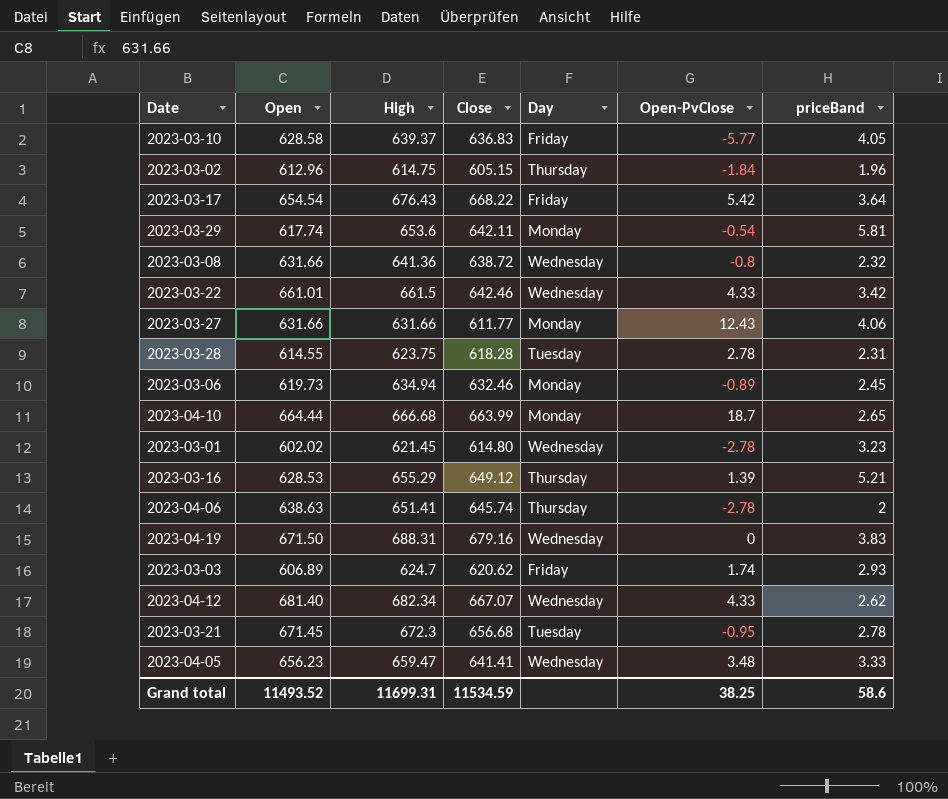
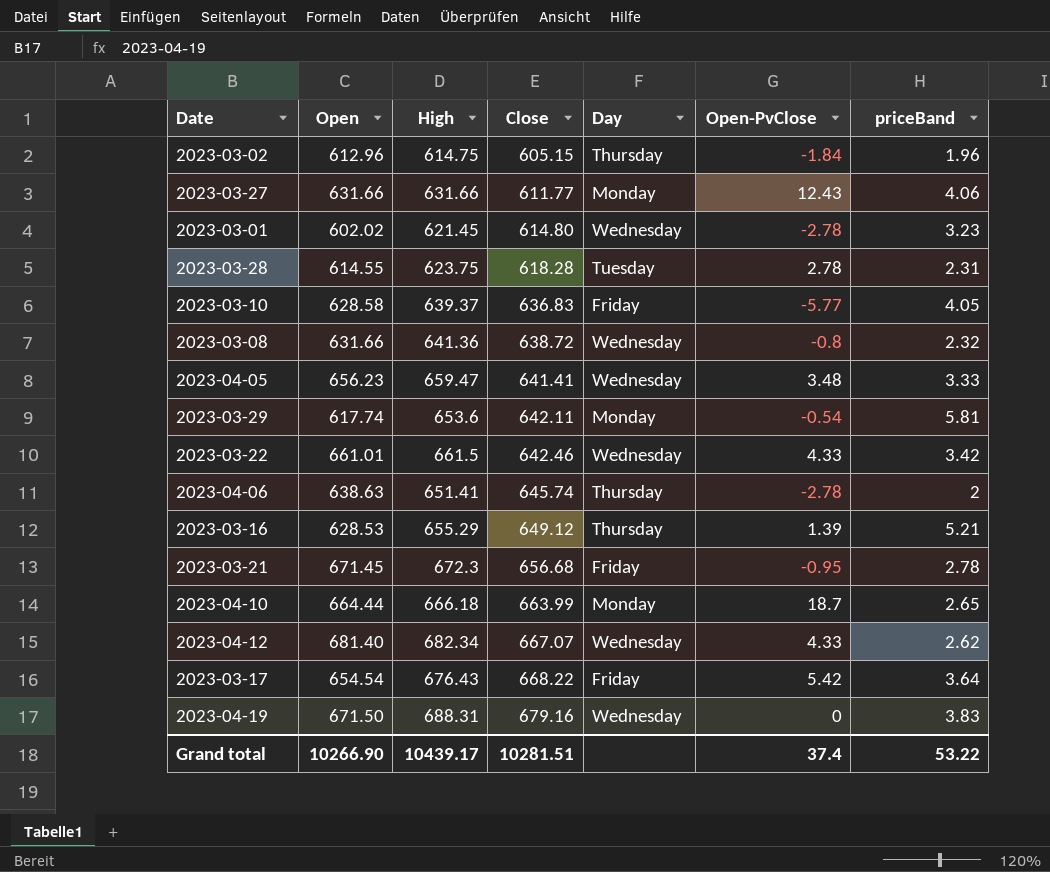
row order: none -> Close ascending
row 2023-03-06: 619.73 | 634.94 | 632.46 | Monday | -0.89 | 2.45 -> none
row 2023-03-03: 606.89 | 624.7 | 620.62 | Friday | 1.74 | 2.93 -> none
2023-03-21 | Day: Tuesday -> Friday
2023-04-10 | High: 666.68 -> 666.18
Grand total | Open: 11493.52 -> 10266.90
Grand total | High: 11699.31 -> 10439.17
Grand total | Close: 11534.59 -> 10281.51
Grand total | Open-PvClose: 38.25 -> 37.4
Grand total | priceBand: 58.6 -> 53.22

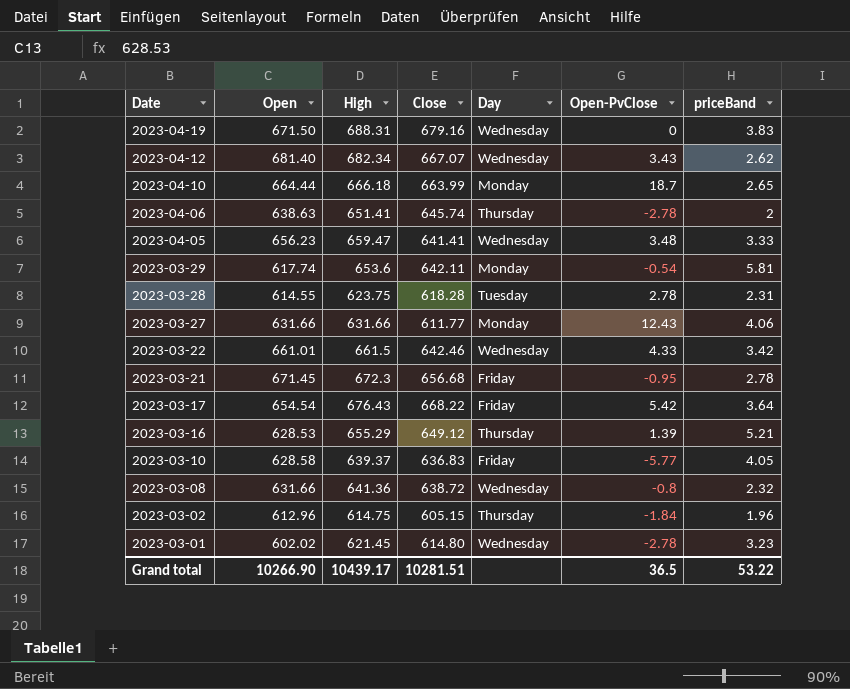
row order: Close ascending -> Date descending
2023-04-12 | Open-PvClose: 4.33 -> 3.43
Grand total | Open-PvClose: 37.4 -> 36.5

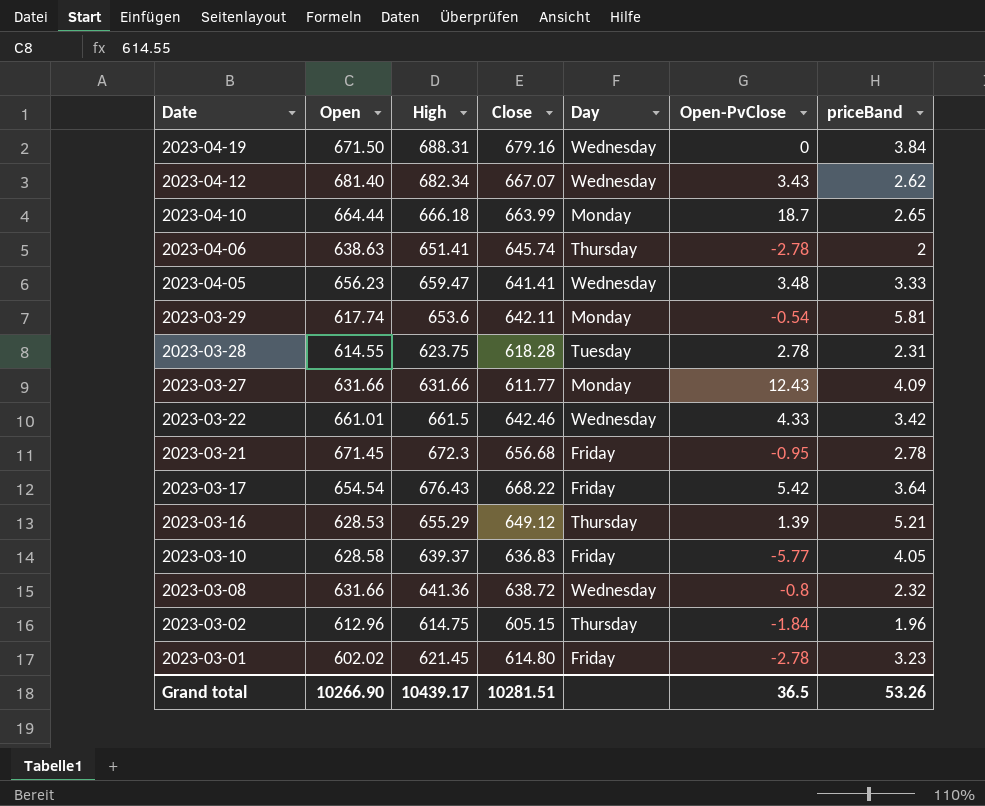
2023-04-19 | priceBand: 3.83 -> 3.84
2023-03-27 | priceBand: 4.06 -> 4.09
2023-03-01 | Day: Wednesday -> Friday
Grand total | priceBand: 53.22 -> 53.26

